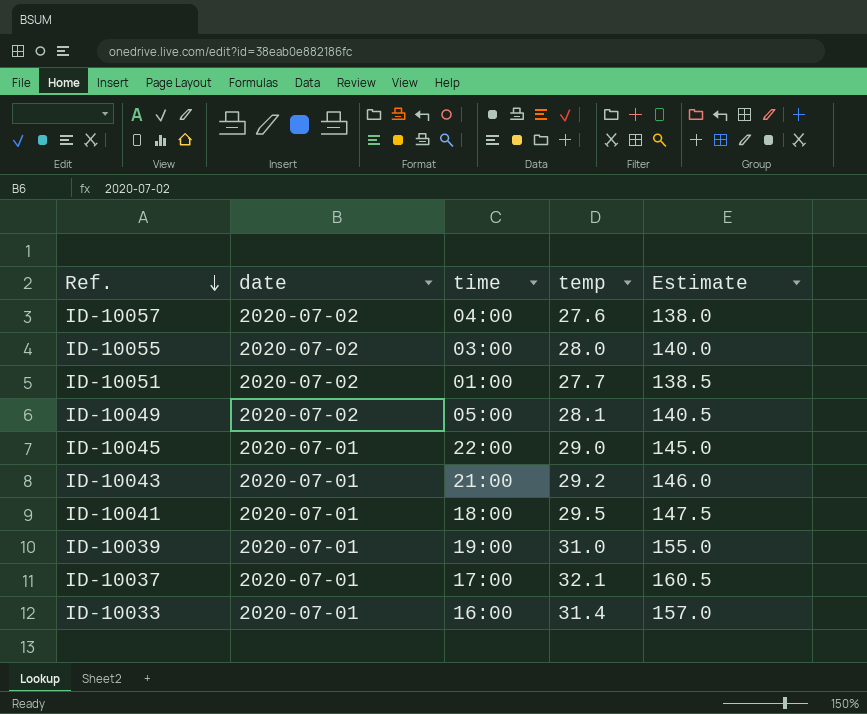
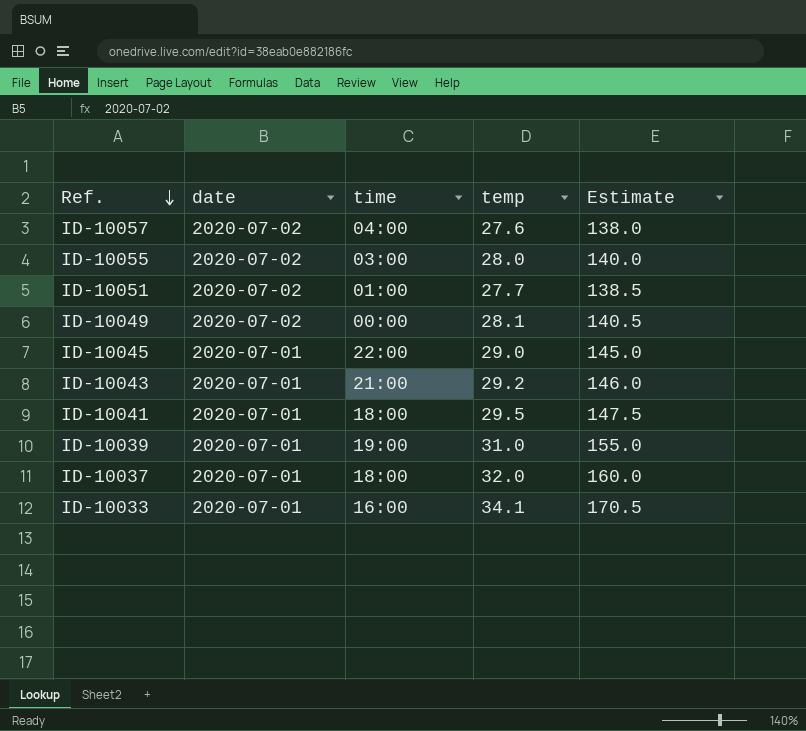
ID-10049 | time: 05:00 -> 00:00
ID-10037 | time: 17:00 -> 18:00
ID-10037 | temp: 32.1 -> 32.0
ID-10037 | Estimate: 160.5 -> 160.0
ID-10033 | temp: 31.4 -> 34.1
ID-10033 | Estimate: 157.0 -> 170.5

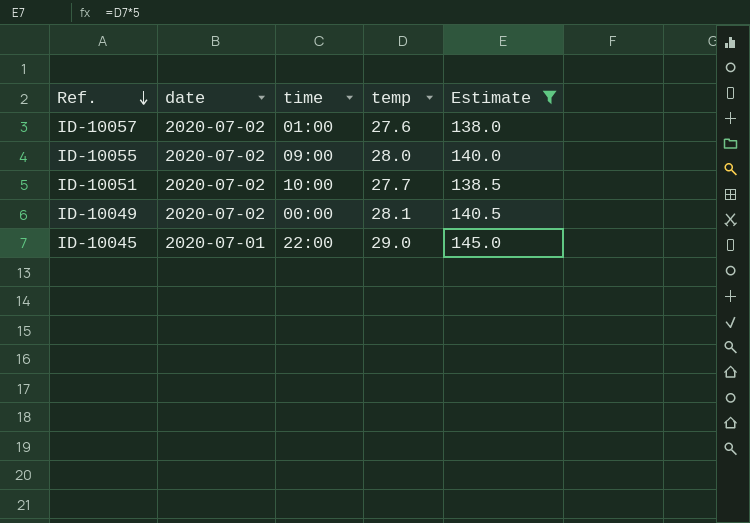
filter: none -> Estimate <= 145.0
ID-10057 | time: 04:00 -> 01:00
ID-10055 | time: 03:00 -> 09:00
ID-10051 | time: 01:00 -> 10:00

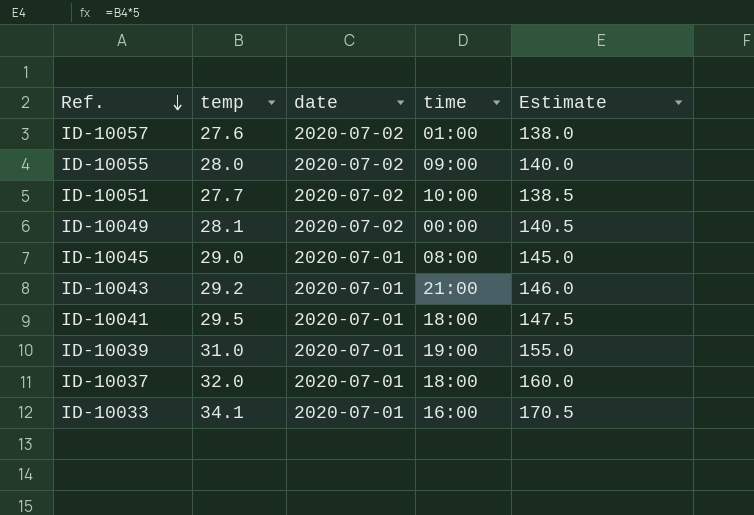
filter: Estimate <= 145.0 -> none
column temp | position: 4 -> 2
ID-10045 | time: 22:00 -> 08:00

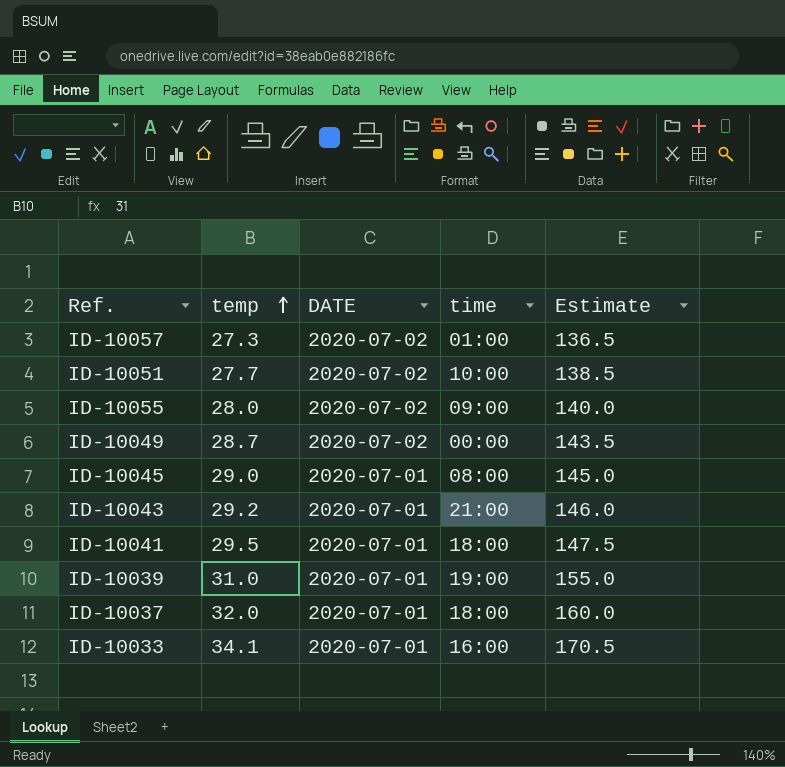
row order: Ref. descending -> temp ascending
column name: date -> DATE
ID-10057 | temp: 27.6 -> 27.3
ID-10057 | Estimate: 138.0 -> 136.5
ID-10049 | temp: 28.1 -> 28.7
ID-10049 | Estimate: 140.5 -> 143.5

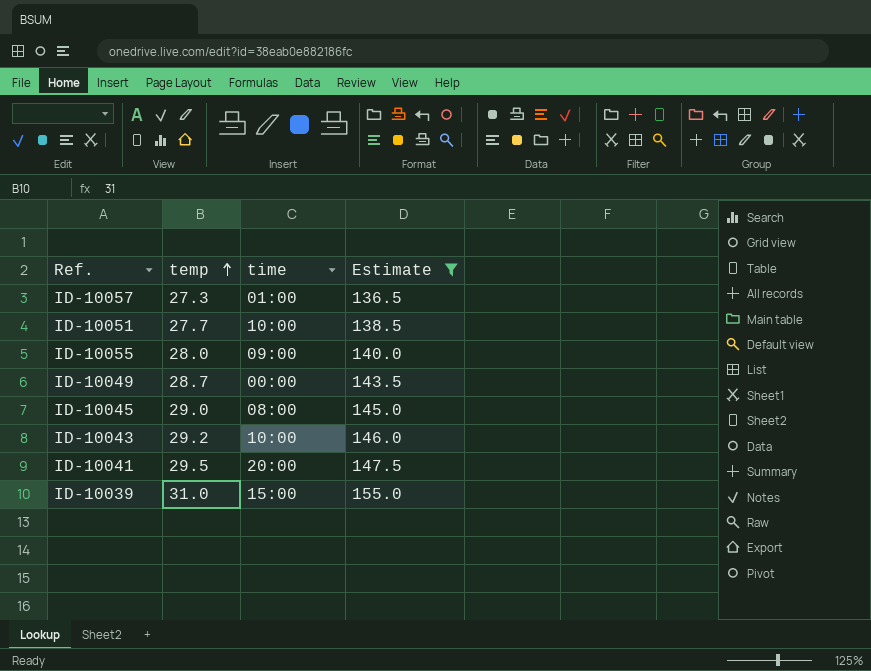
filter: none -> Estimate <= 155.0
column DATE | position: 3 -> none
ID-10043 | time: 21:00 -> 10:00
ID-10041 | time: 18:00 -> 20:00
ID-10039 | time: 19:00 -> 15:00

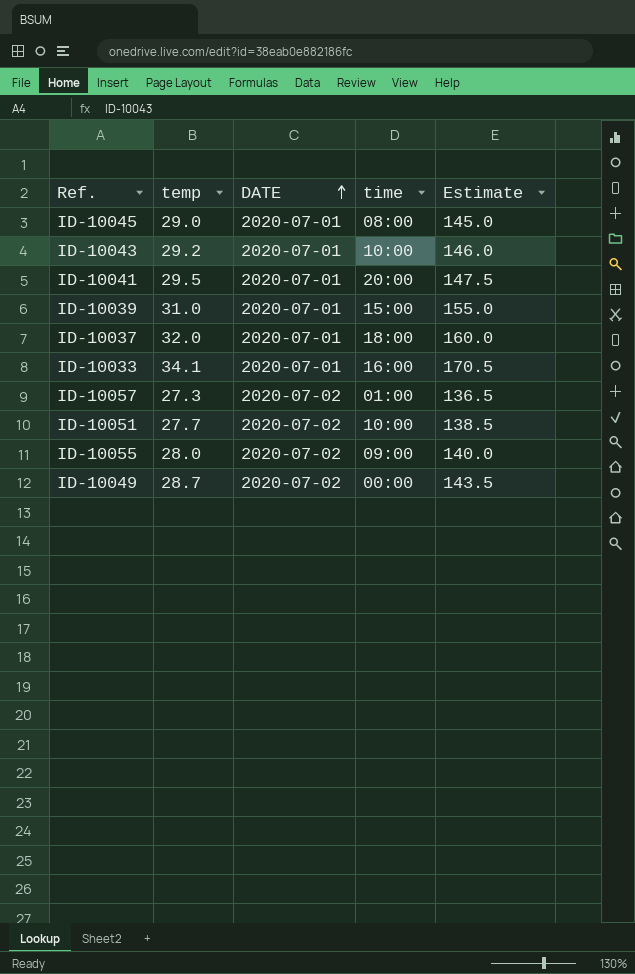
filter: Estimate <= 155.0 -> none
row order: temp ascending -> DATE ascending
column DATE | position: none -> 3

